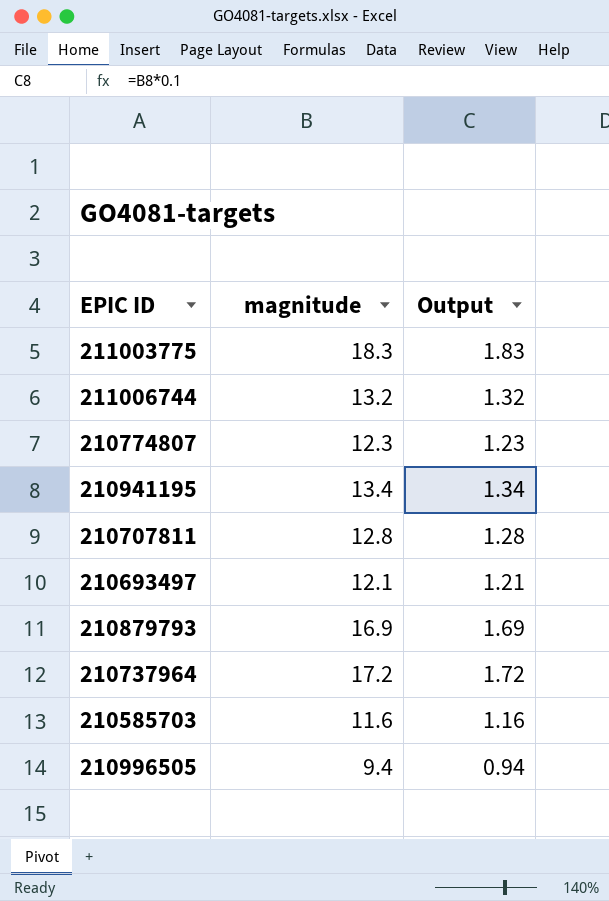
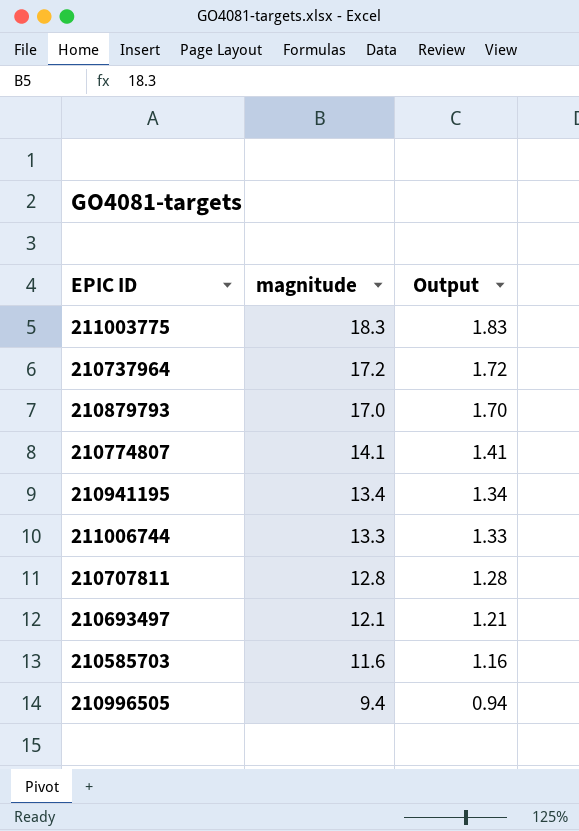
row order: none -> magnitude descending
210879793 | magnitude: 16.9 -> 17.0
210879793 | Output: 1.69 -> 1.70
210774807 | magnitude: 12.3 -> 14.1
210774807 | Output: 1.23 -> 1.41
211006744 | magnitude: 13.2 -> 13.3
211006744 | Output: 1.32 -> 1.33

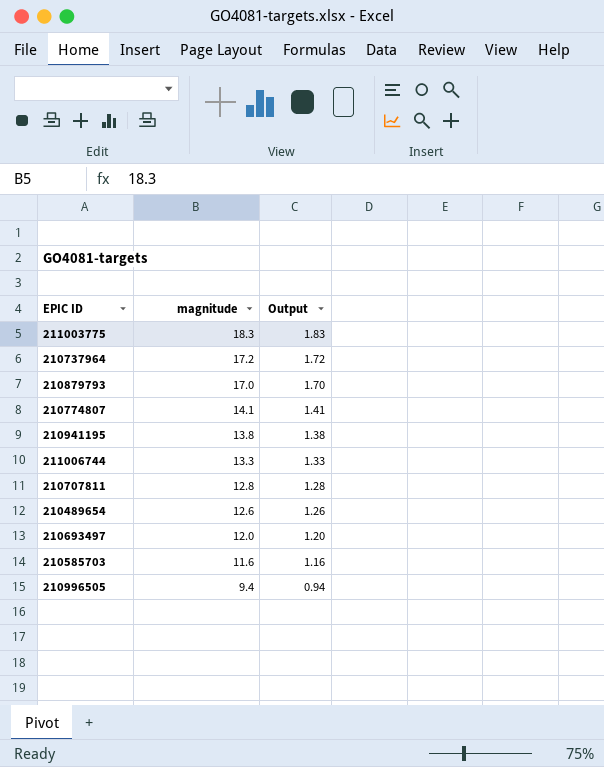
210941195 | magnitude: 13.4 -> 13.8
210941195 | Output: 1.34 -> 1.38
row 210489654: none -> 12.6 | 1.26
210693497 | magnitude: 12.1 -> 12.0
210693497 | Output: 1.21 -> 1.20

